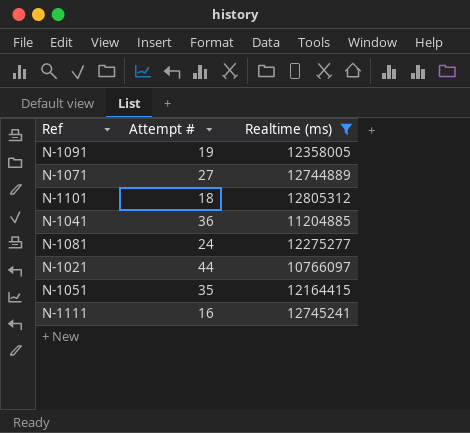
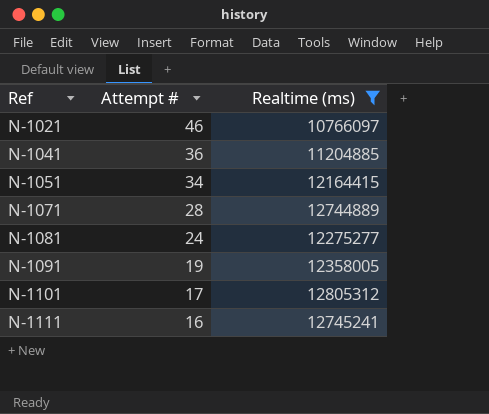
row order: none -> Ref ascending
N-1021 | Attempt #: 44 -> 46
N-1051 | Attempt #: 35 -> 34
N-1071 | Attempt #: 27 -> 28
N-1101 | Attempt #: 18 -> 17

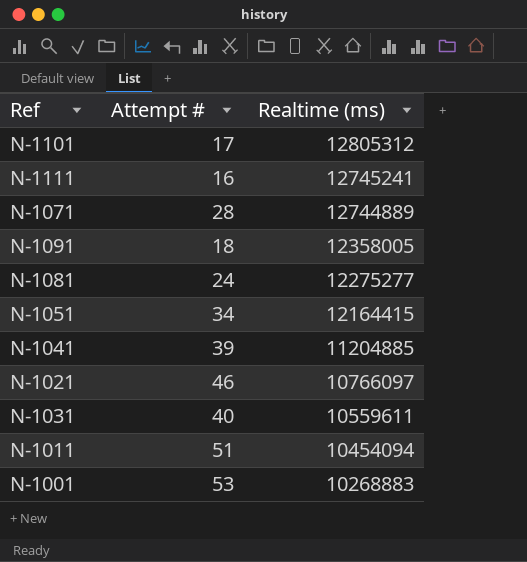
filter: Realtime (ms) >= 10766097 -> none
row order: Ref ascending -> Realtime (ms) descending
N-1091 | Attempt #: 19 -> 18
N-1041 | Attempt #: 36 -> 39

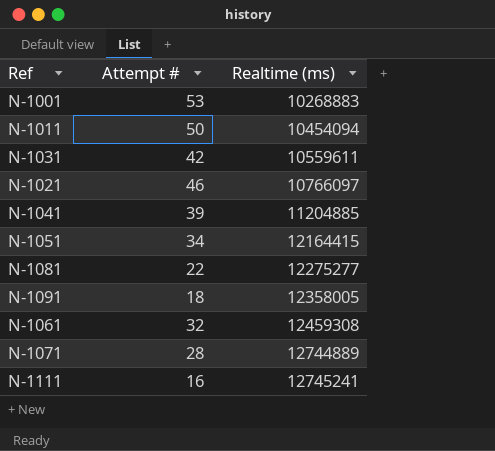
row order: Realtime (ms) descending -> Realtime (ms) ascending
row N-1101: 17 | 12805312 -> none
N-1011 | Attempt #: 51 -> 50
N-1031 | Attempt #: 40 -> 42
N-1081 | Attempt #: 24 -> 22
row N-1061: none -> 32 | 12459308

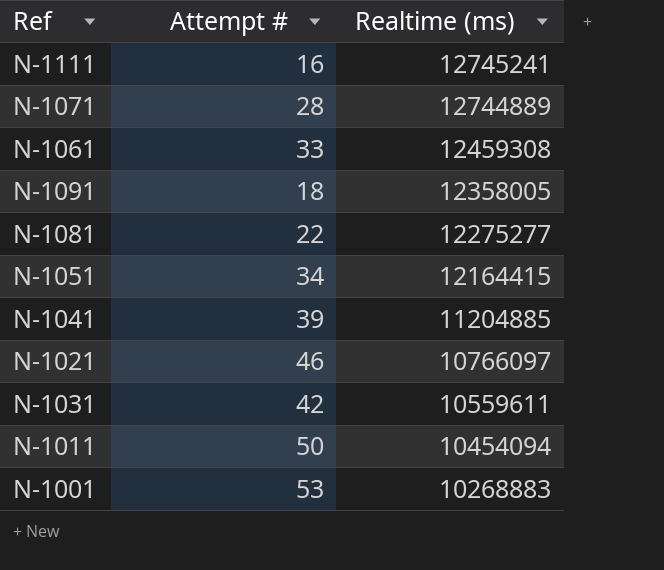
row order: Realtime (ms) ascending -> Realtime (ms) descending
N-1061 | Attempt #: 32 -> 33

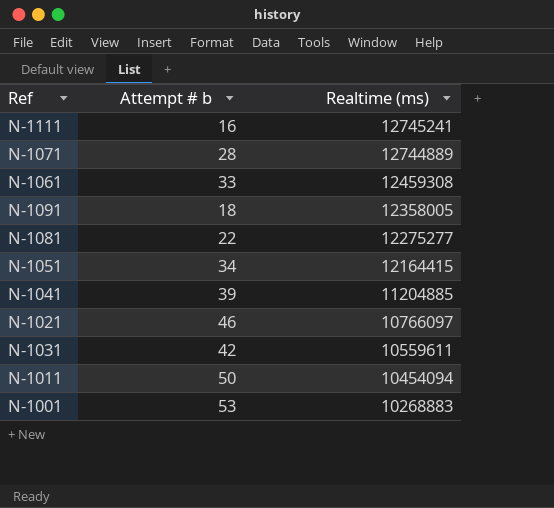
column name: Attempt # -> Attempt # b

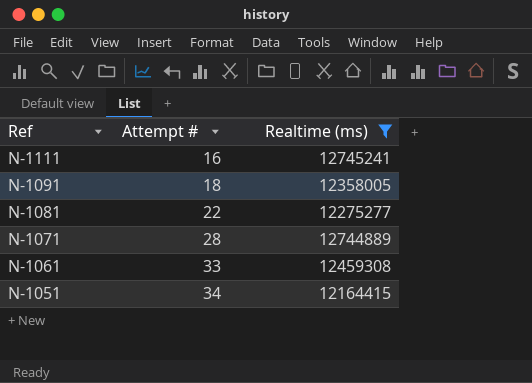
filter: none -> Realtime (ms) >= 12164415
row order: Realtime (ms) descending -> Ref descending
column name: Attempt # b -> Attempt #

